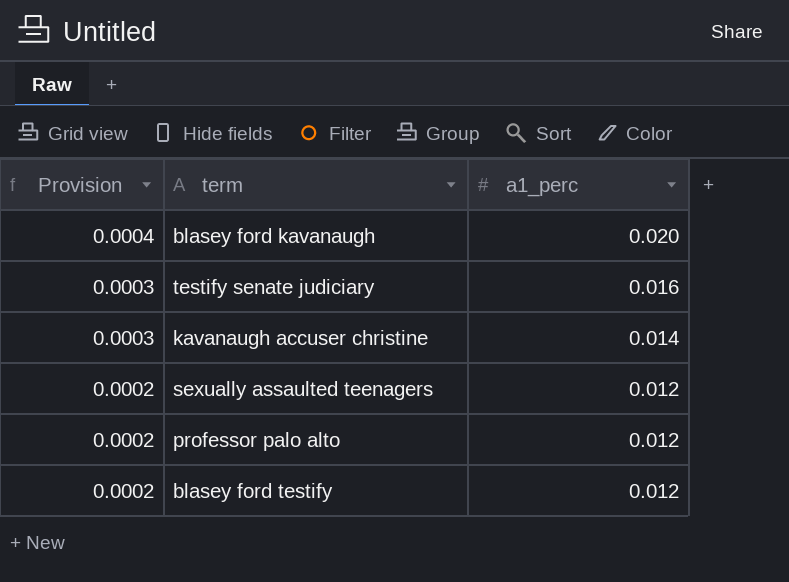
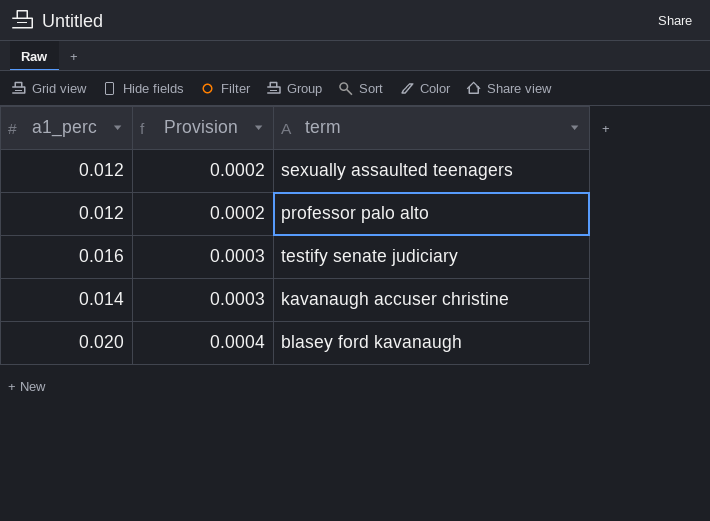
row order: Provision descending -> Provision ascending
column a1_perc | position: 3 -> 1
row blasey ford testify: 0.0002 | 0.012 -> none

